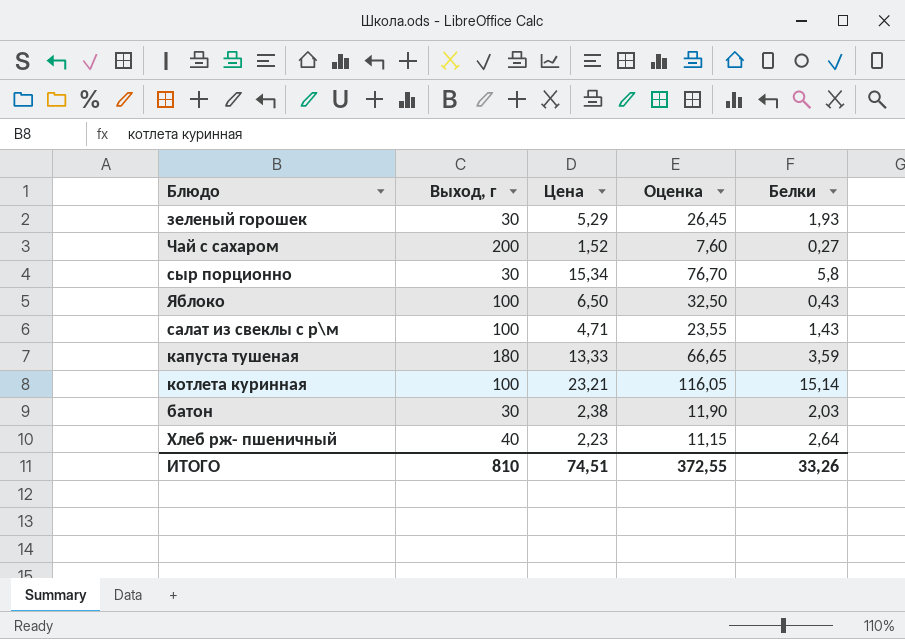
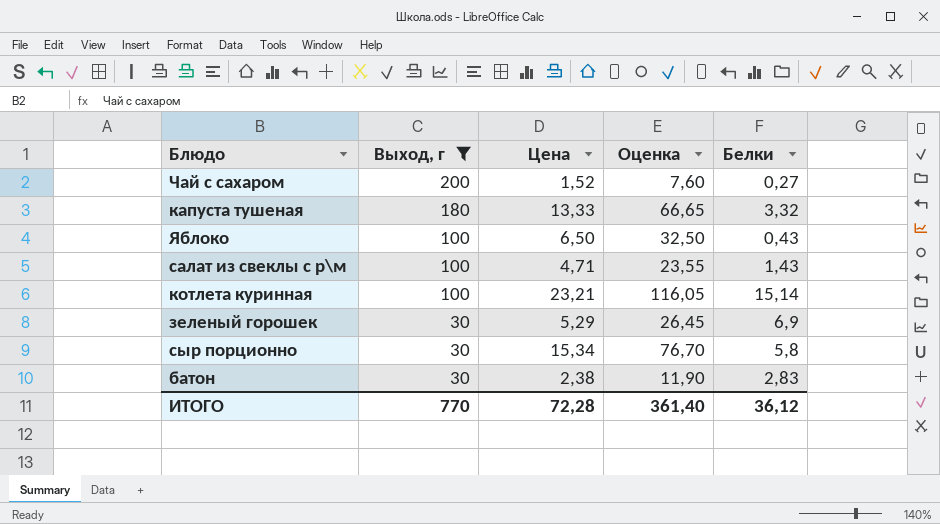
filter: none -> Выход, г != 40
row order: none -> Выход, г descending
капуста тушеная | Белки: 3,59 -> 3,32
зеленый горошек | Белки: 1,93 -> 6,9
батон | Белки: 2,03 -> 2,83
ИТОГО | Выход, г: 810 -> 770
ИТОГО | Цена: 74,51 -> 72,28
ИТОГО | Оценка: 372,55 -> 361,40
ИТОГО | Белки: 33,26 -> 36,12

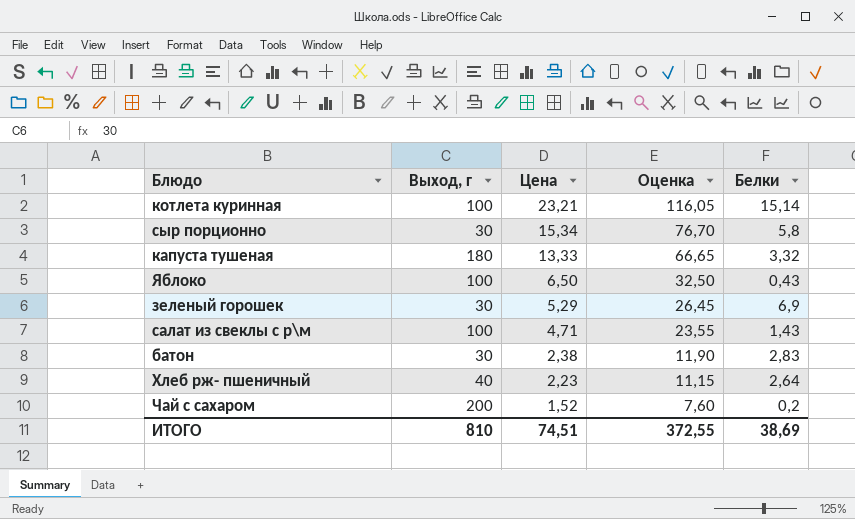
filter: Выход, г != 40 -> none
row order: Выход, г descending -> Цена descending
Чай с сахаром | Белки: 0,27 -> 0,2
ИТОГО | Выход, г: 770 -> 810
ИТОГО | Цена: 72,28 -> 74,51
ИТОГО | Оценка: 361,40 -> 372,55
ИТОГО | Белки: 36,12 -> 38,69

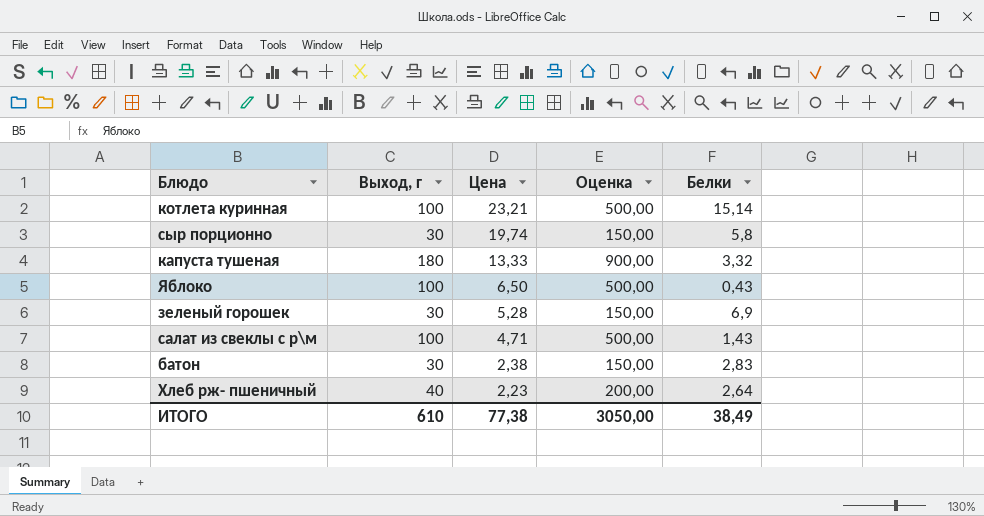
column Оценка | formula: [Цена] * 5 -> [Выход, г] * 5
row Чай с сахаром: 200 | 1,52 | 7,60 | 0,2 -> none
сыр порционно | Цена: 15,34 -> 19,74
зеленый горошек | Цена: 5,29 -> 5,28
ИТОГО | Выход, г: 810 -> 610
ИТОГО | Цена: 74,51 -> 77,38
ИТОГО | Оценка: 372,55 -> 3050,00
ИТОГО | Белки: 38,69 -> 38,49

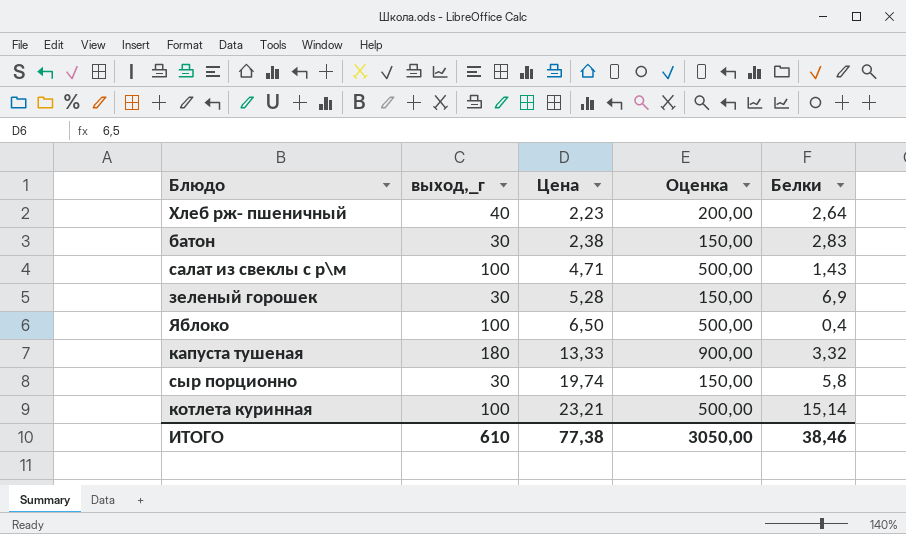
row order: Цена descending -> Цена ascending
column name: Выход, г -> выход,_г
Яблоко | Белки: 0,43 -> 0,4
ИТОГО | Белки: 38,49 -> 38,46

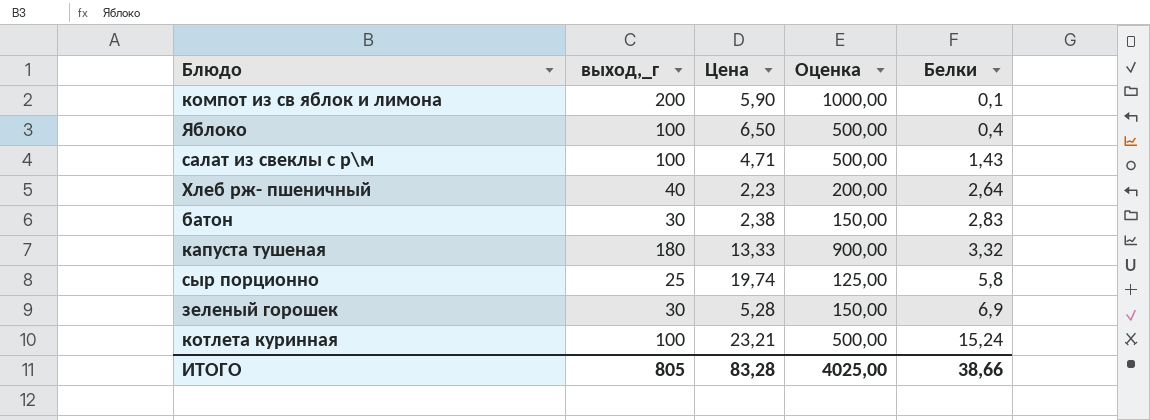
row order: Цена ascending -> Белки ascending
row компот из св яблок и лимона: none -> 200 | 5,90 | 1000,00 | 0,1
сыр порционно | выход,_г: 30 -> 25
сыр порционно | Оценка: 150,00 -> 125,00
котлета куринная | Белки: 15,14 -> 15,24
ИТОГО | выход,_г: 610 -> 805
ИТОГО | Цена: 77,38 -> 83,28
ИТОГО | Оценка: 3050,00 -> 4025,00
ИТОГО | Белки: 38,46 -> 38,66

